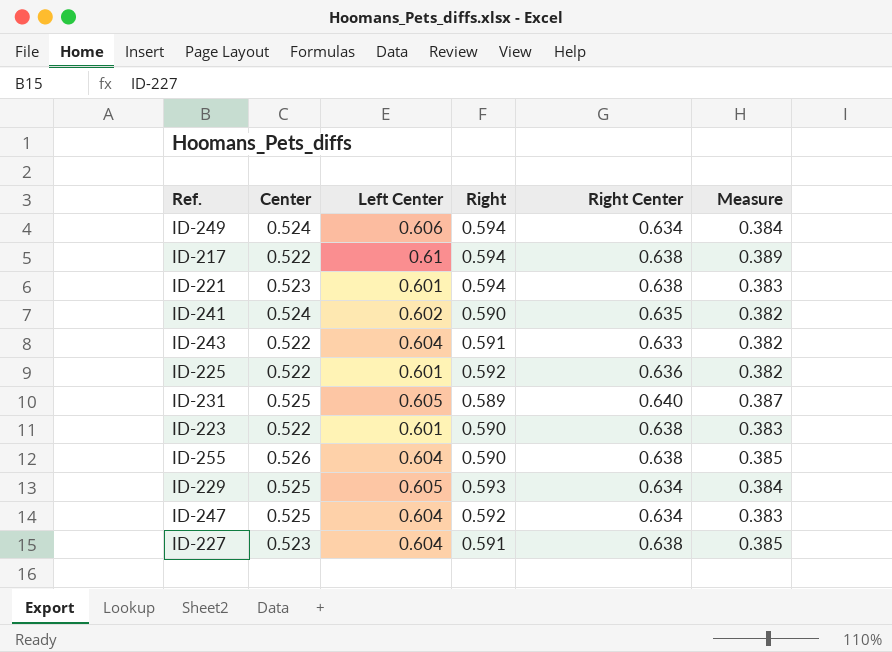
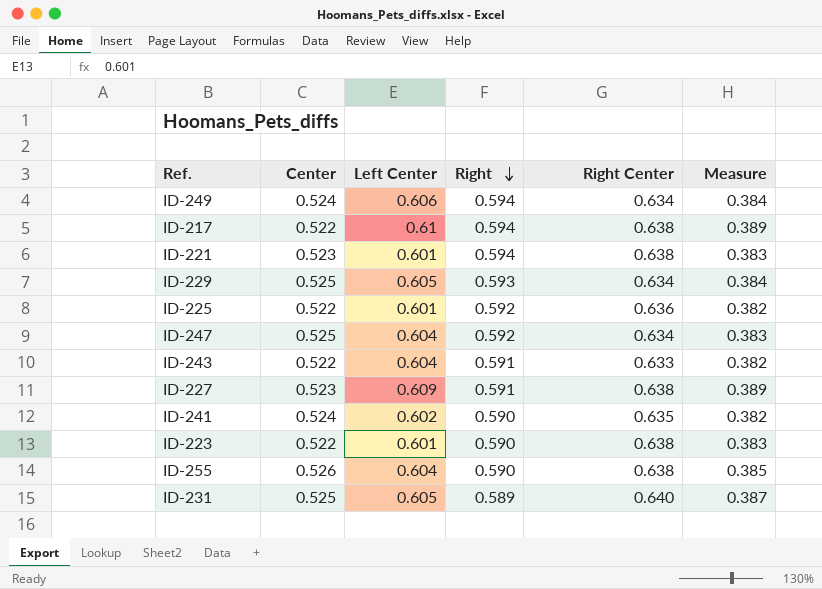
row order: none -> Right descending
ID-227 | Left Center: 0.604 -> 0.609
ID-227 | Measure: 0.385 -> 0.389

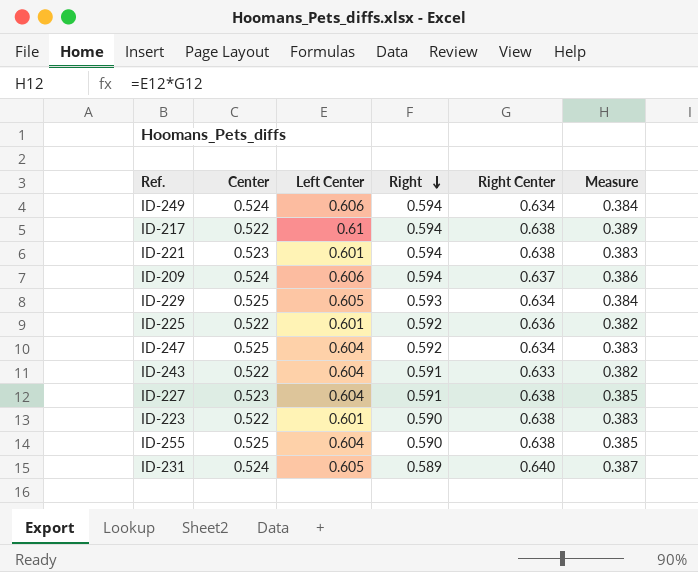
row ID-241: 0.524 | 0.602 | 0.590 | 0.635 | 0.382 -> none
row ID-209: none -> 0.524 | 0.606 | 0.594 | 0.637 | 0.386
ID-227 | Left Center: 0.609 -> 0.604
ID-227 | Measure: 0.389 -> 0.385
ID-255 | Center: 0.526 -> 0.525
ID-231 | Center: 0.525 -> 0.524

